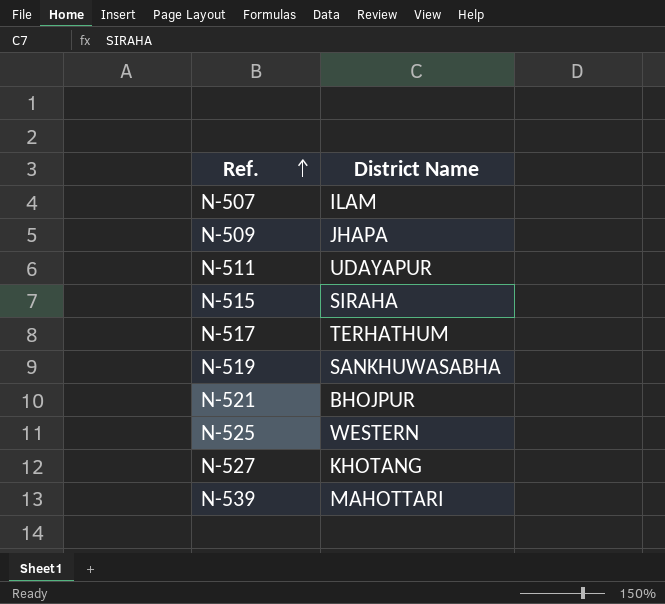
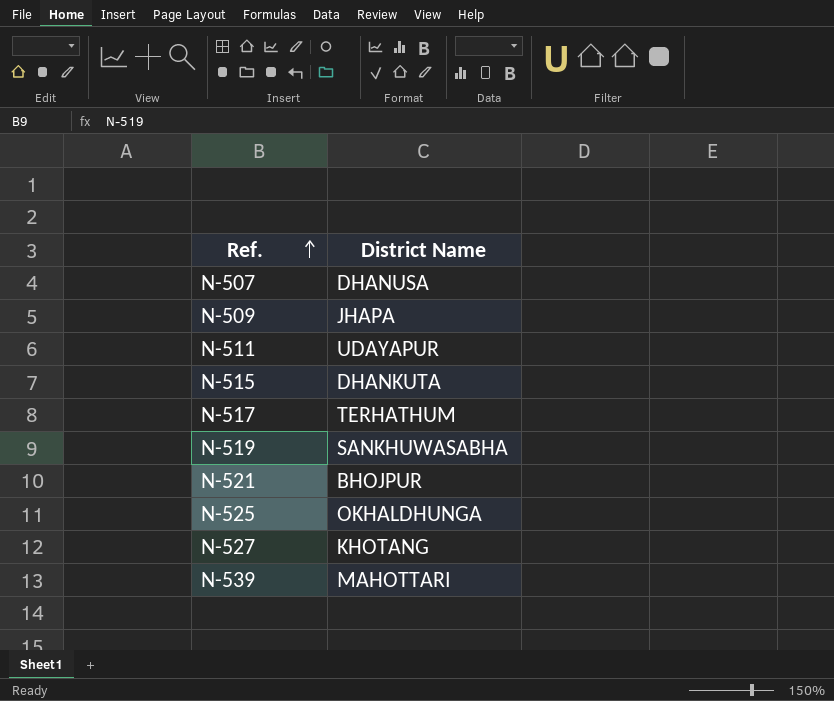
N-507 | District Name: ILAM -> DHANUSA
N-515 | District Name: SIRAHA -> DHANKUTA
N-525 | District Name: WESTERN -> OKHALDHUNGA

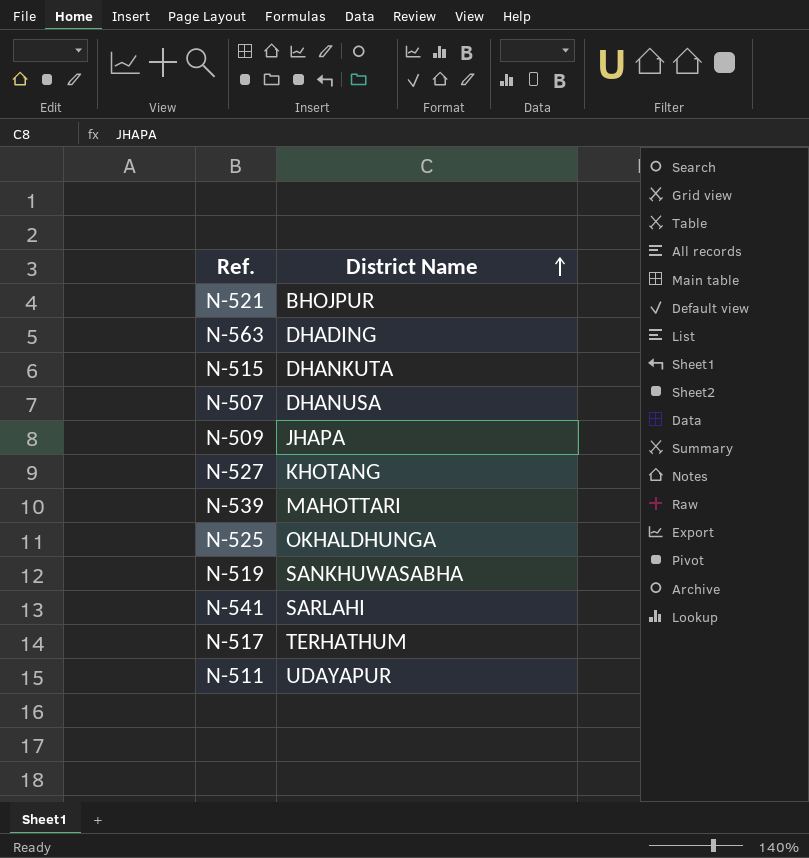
row order: Ref. ascending -> District Name ascending
row N-563: none -> DHADING
row N-541: none -> SARLAHI

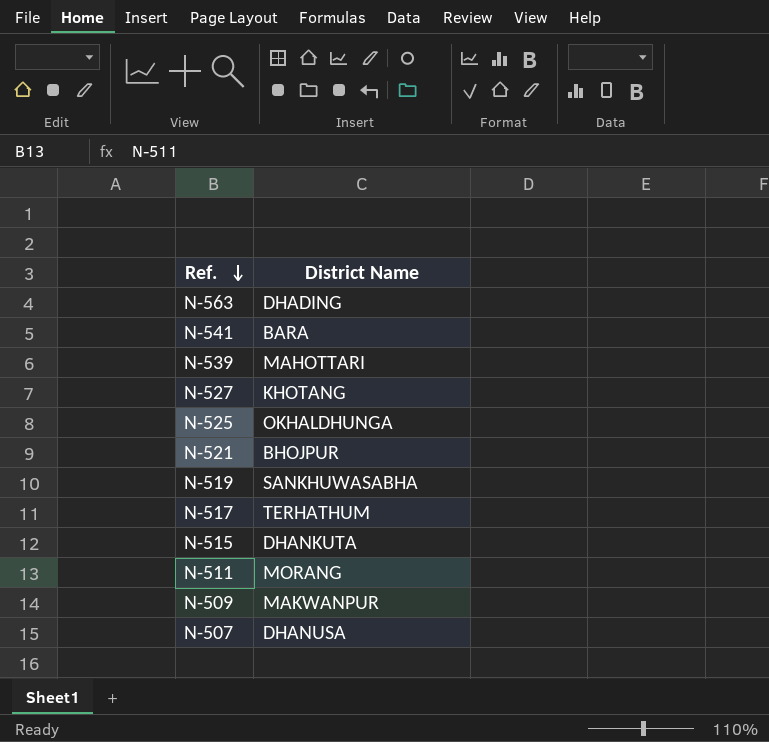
row order: District Name ascending -> Ref. descending
N-541 | District Name: SARLAHI -> BARA
N-511 | District Name: UDAYAPUR -> MORANG
N-509 | District Name: JHAPA -> MAKWANPUR

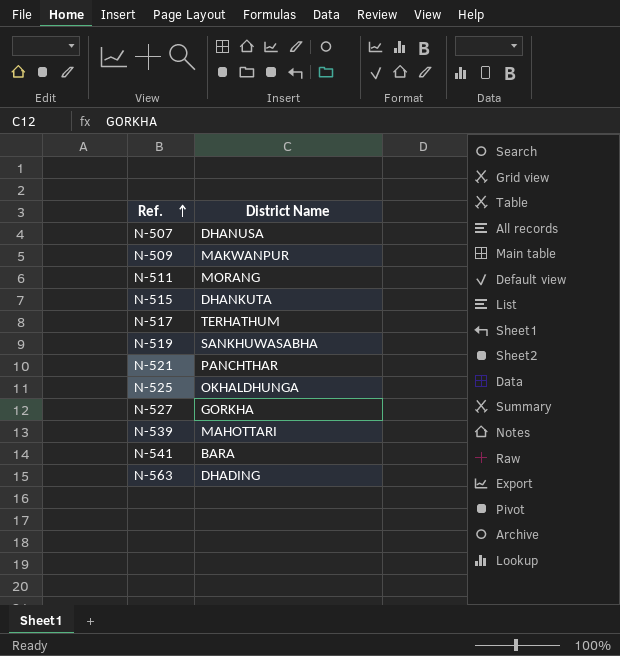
row order: Ref. descending -> Ref. ascending
N-521 | District Name: BHOJPUR -> PANCHTHAR
N-527 | District Name: KHOTANG -> GORKHA

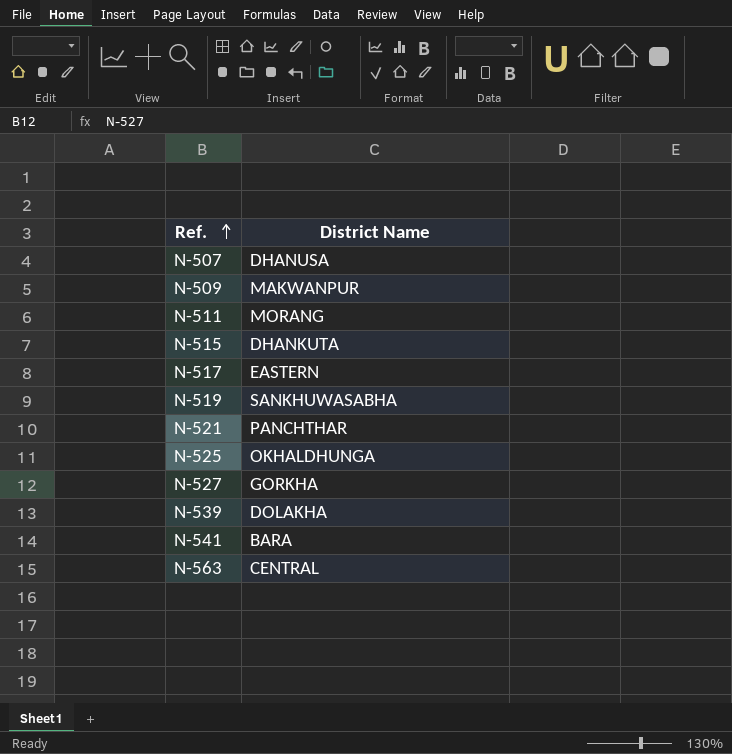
N-517 | District Name: TERHATHUM -> EASTERN
N-539 | District Name: MAHOTTARI -> DOLAKHA
N-563 | District Name: DHADING -> CENTRAL

